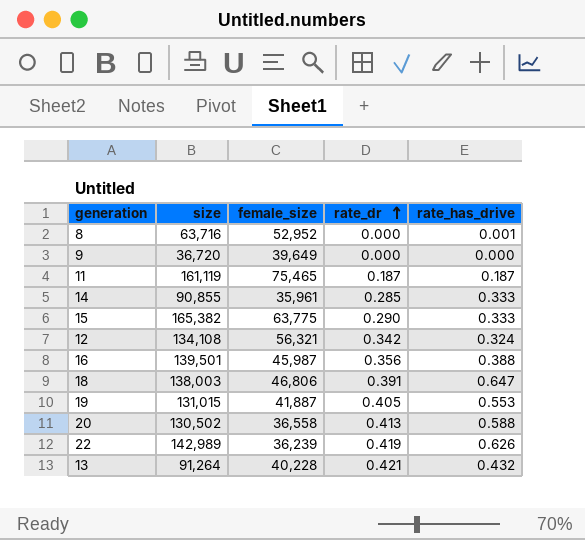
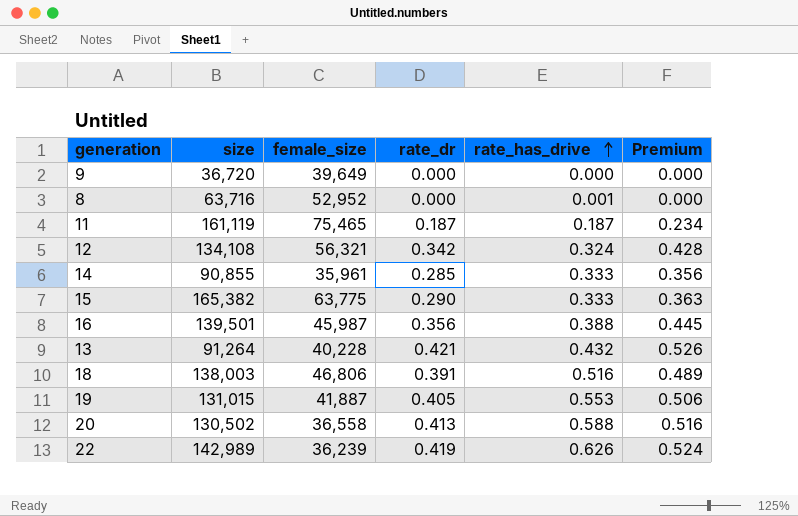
row order: rate_dr ascending -> rate_has_drive ascending
column Premium | formula: none -> [rate_dr] * 1.25
18 | rate_has_drive: 0.647 -> 0.516

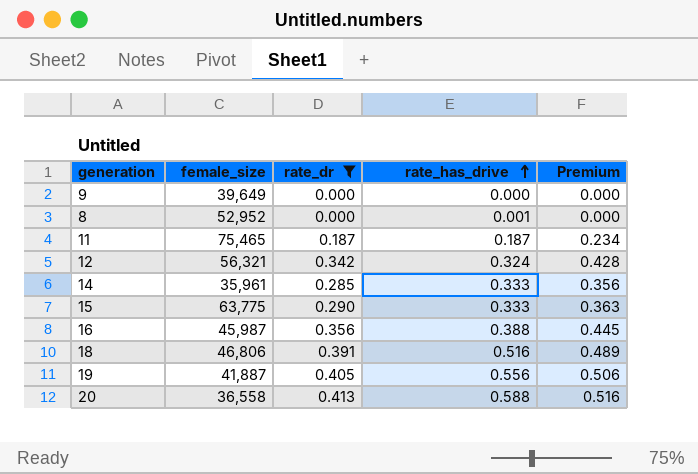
filter: none -> rate_dr <= 0.413
column size | position: 2 -> none
19 | rate_has_drive: 0.553 -> 0.556

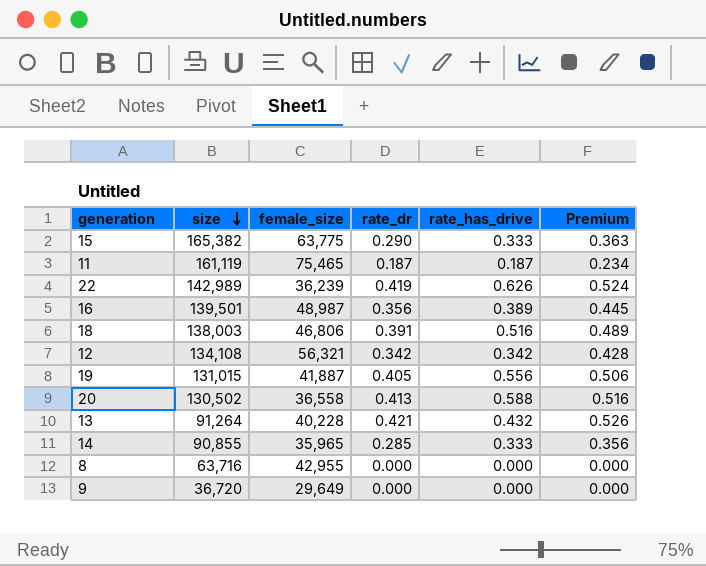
filter: rate_dr <= 0.413 -> none
row order: rate_has_drive ascending -> size descending
column size | position: none -> 2
16 | female_size: 45,987 -> 48,987
16 | rate_has_drive: 0.388 -> 0.389
12 | rate_has_drive: 0.324 -> 0.342
14 | female_size: 35,961 -> 35,965
8 | female_size: 52,952 -> 42,955
8 | rate_has_drive: 0.001 -> 0.000
9 | female_size: 39,649 -> 29,649

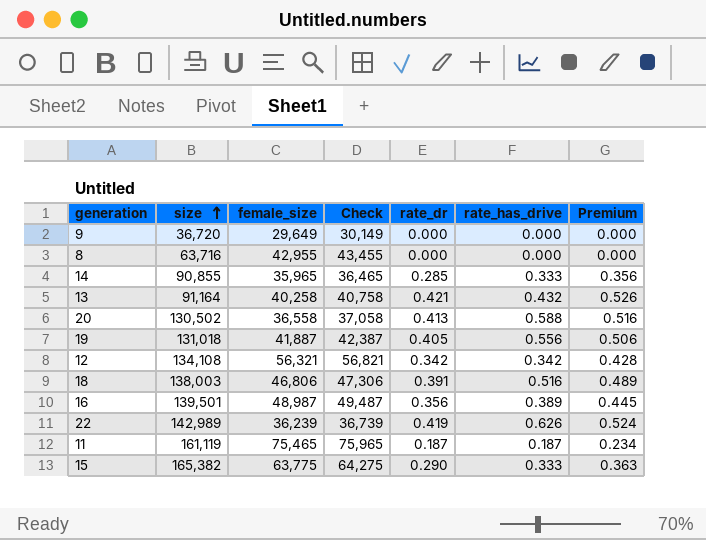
row order: size descending -> size ascending
column Check | formula: none -> [female_size] + 500
13 | size: 91,264 -> 91,164
13 | female_size: 40,228 -> 40,258
19 | size: 131,015 -> 131,018

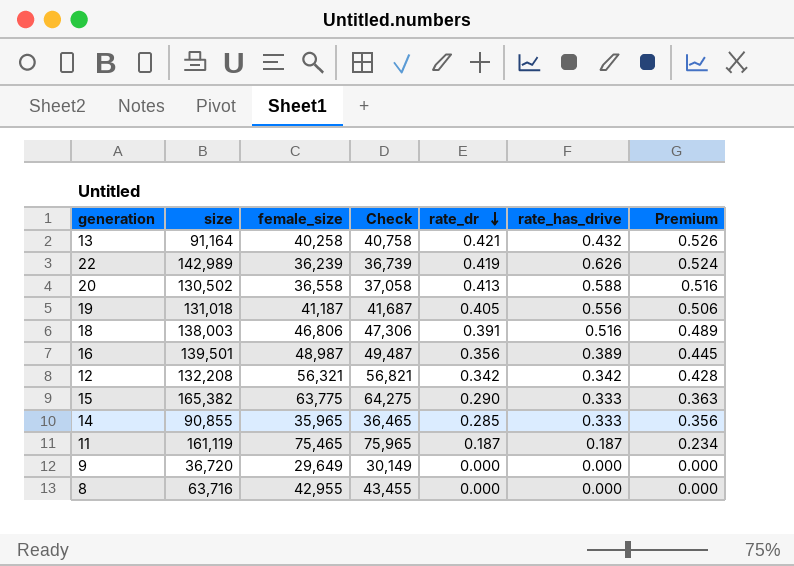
row order: size ascending -> rate_dr descending
19 | female_size: 41,887 -> 41,187
19 | Check: 42,387 -> 41,687
12 | size: 134,108 -> 132,208

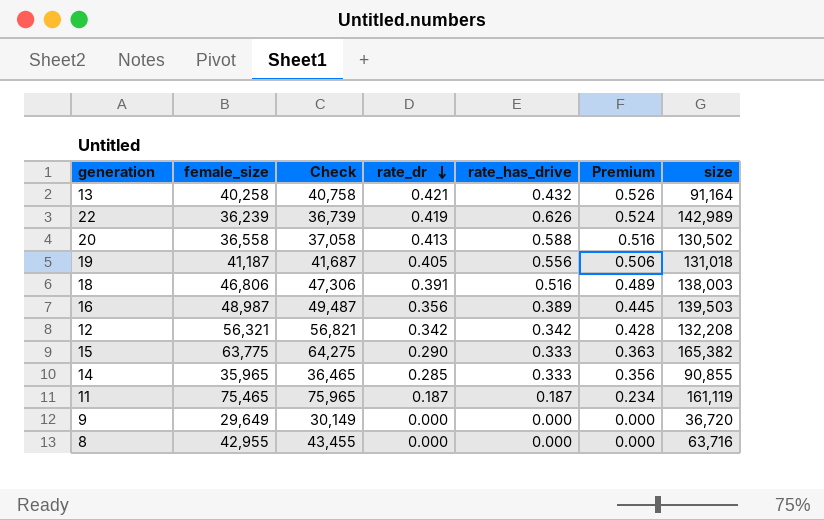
column size | position: 2 -> 7
16 | size: 139,501 -> 139,503

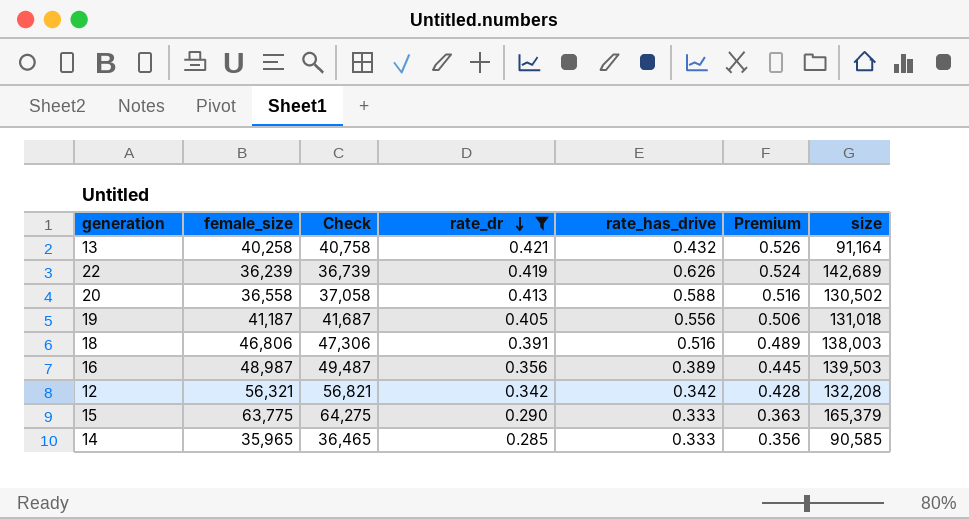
filter: none -> rate_dr >= 0.285
22 | size: 142,989 -> 142,689
15 | size: 165,382 -> 165,379
14 | size: 90,855 -> 90,585

